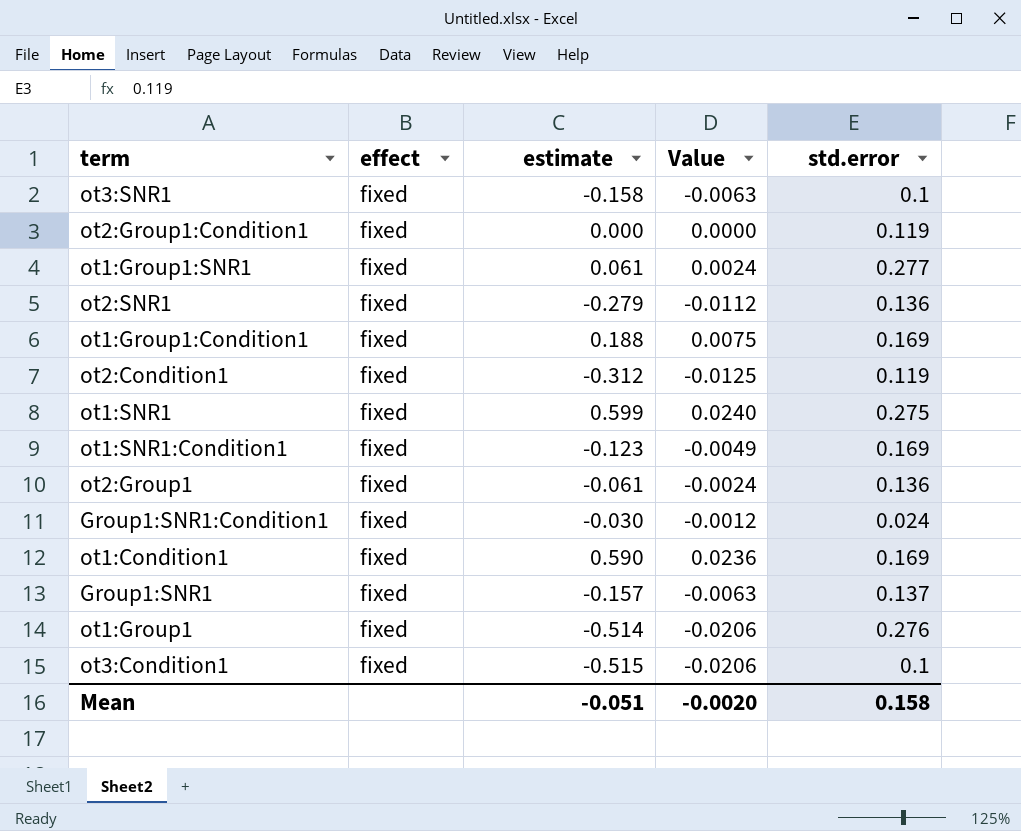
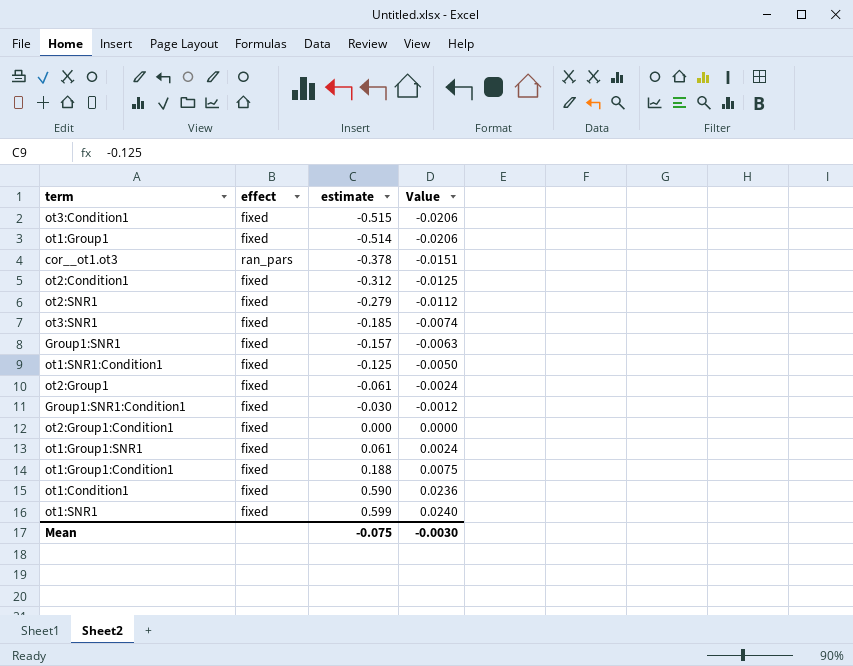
row order: none -> estimate ascending
column std.error | position: 5 -> none
row cor__ot1.ot3: none -> ran_pars | -0.378 | -0.0151
ot3:SNR1 | estimate: -0.158 -> -0.185
ot3:SNR1 | Value: -0.0063 -> -0.0074
ot1:SNR1:Condition1 | estimate: -0.123 -> -0.125
ot1:SNR1:Condition1 | Value: -0.0049 -> -0.0050
Mean | estimate: -0.051 -> -0.075
Mean | Value: -0.0020 -> -0.0030

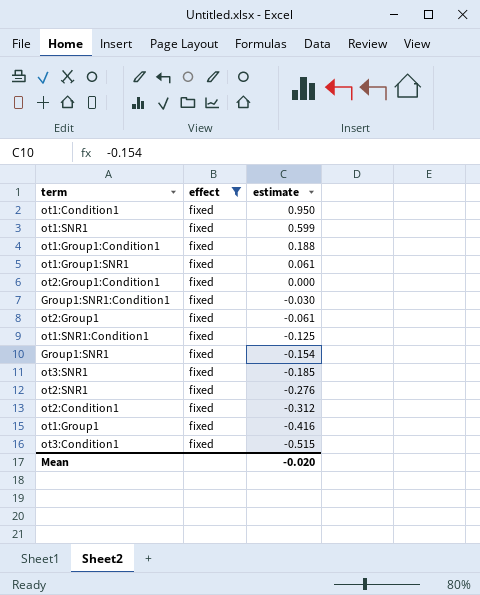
filter: none -> effect = fixed
row order: estimate ascending -> estimate descending
column Value | formula: [estimate] * 0.04 -> none
ot1:Condition1 | estimate: 0.590 -> 0.950
Group1:SNR1 | estimate: -0.157 -> -0.154
ot2:SNR1 | estimate: -0.279 -> -0.276
ot1:Group1 | estimate: -0.514 -> -0.416
Mean | estimate: -0.075 -> -0.020

